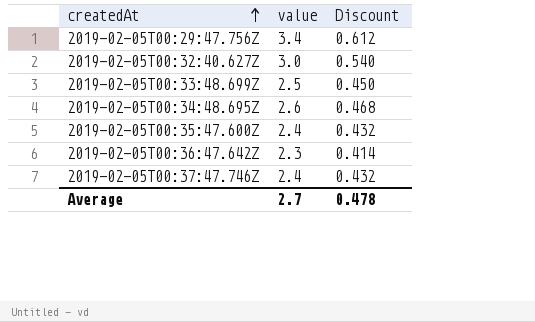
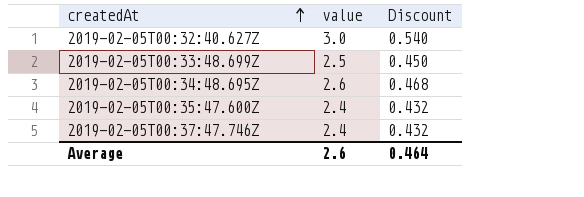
row 2019-02-05T00:29:47.756Z: 3.4 | 0.612 -> none
row 2019-02-05T00:36:47.642Z: 2.3 | 0.414 -> none
Average | value: 2.7 -> 2.6
Average | Discount: 0.478 -> 0.464

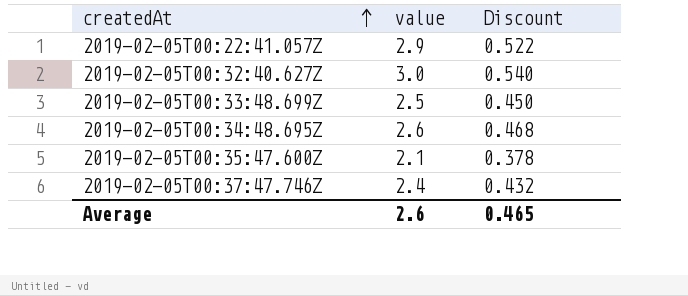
row 2019-02-05T00:22:41.057Z: none -> 2.9 | 0.522
2019-02-05T00:35:47.600Z | value: 2.4 -> 2.1
2019-02-05T00:35:47.600Z | Discount: 0.432 -> 0.378
Average | Discount: 0.464 -> 0.465

